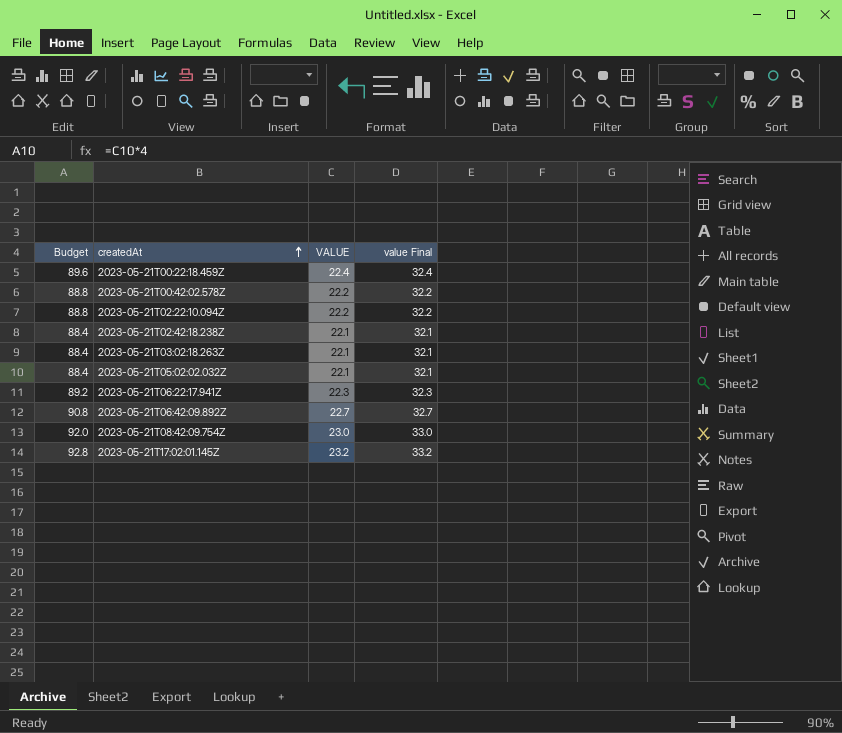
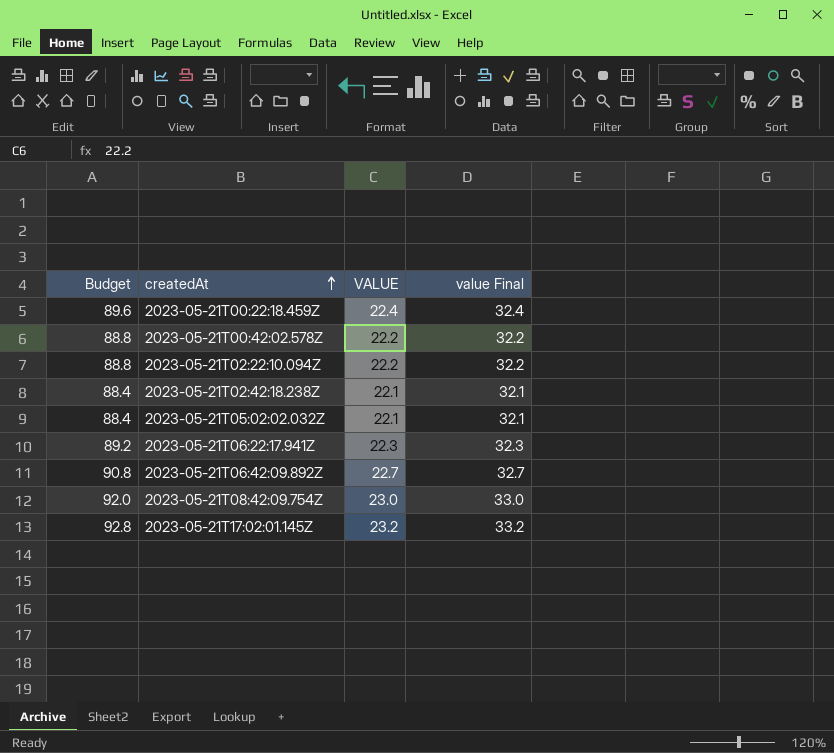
row 2023-05-21T03:02:18.263Z: 88.4 | 22.1 | 32.1 -> none

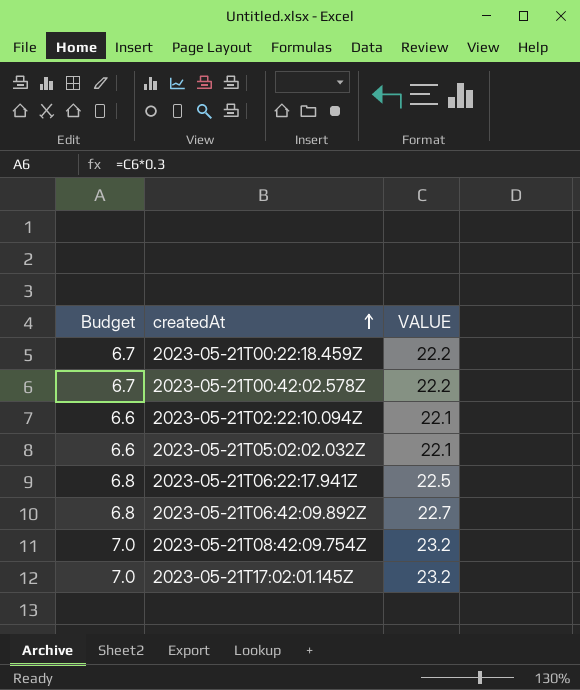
column value Final | formula: [VALUE] + 10 -> none
column Budget | formula: [VALUE] * 4 -> [VALUE] * 0.3
row 2023-05-21T02:42:18.238Z: 88.4 | 22.1 | 32.1 -> none
2023-05-21T00:22:18.459Z | VALUE: 22.4 -> 22.2
2023-05-21T02:22:10.094Z | VALUE: 22.2 -> 22.1
2023-05-21T06:22:17.941Z | VALUE: 22.3 -> 22.5
2023-05-21T08:42:09.754Z | VALUE: 23.0 -> 23.2

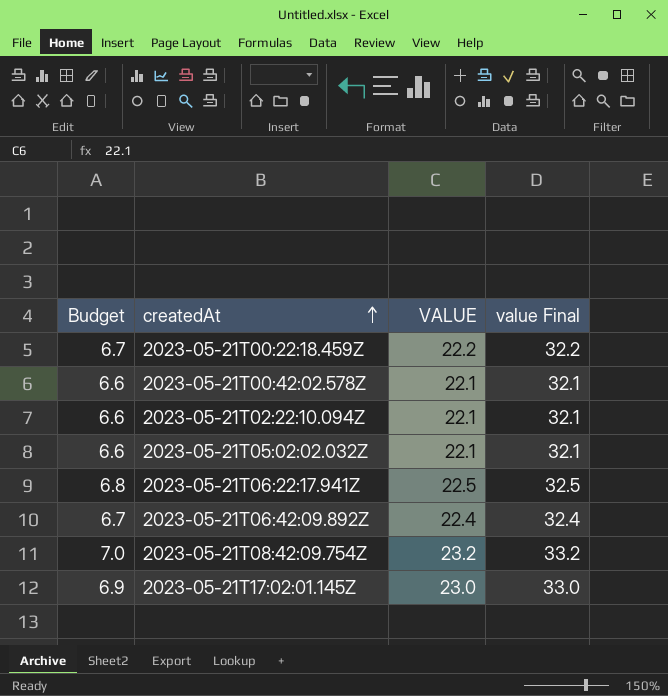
column value Final | formula: none -> [VALUE] + 10
2023-05-21T00:42:02.578Z | Budget: 6.7 -> 6.6
2023-05-21T00:42:02.578Z | VALUE: 22.2 -> 22.1
2023-05-21T06:42:09.892Z | Budget: 6.8 -> 6.7
2023-05-21T06:42:09.892Z | VALUE: 22.7 -> 22.4
2023-05-21T17:02:01.145Z | Budget: 7.0 -> 6.9
2023-05-21T17:02:01.145Z | VALUE: 23.2 -> 23.0

